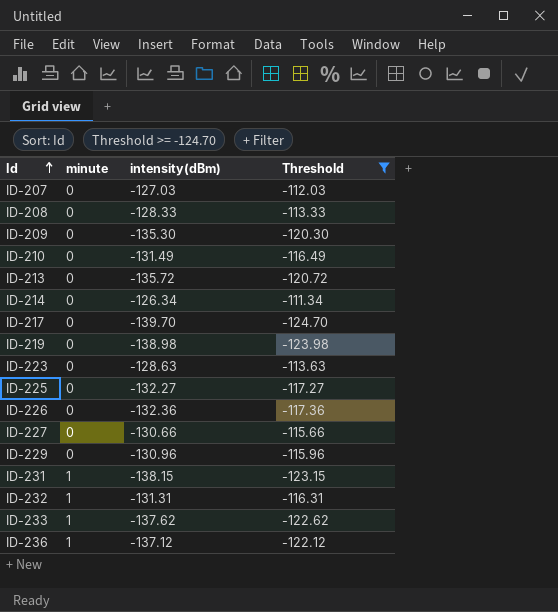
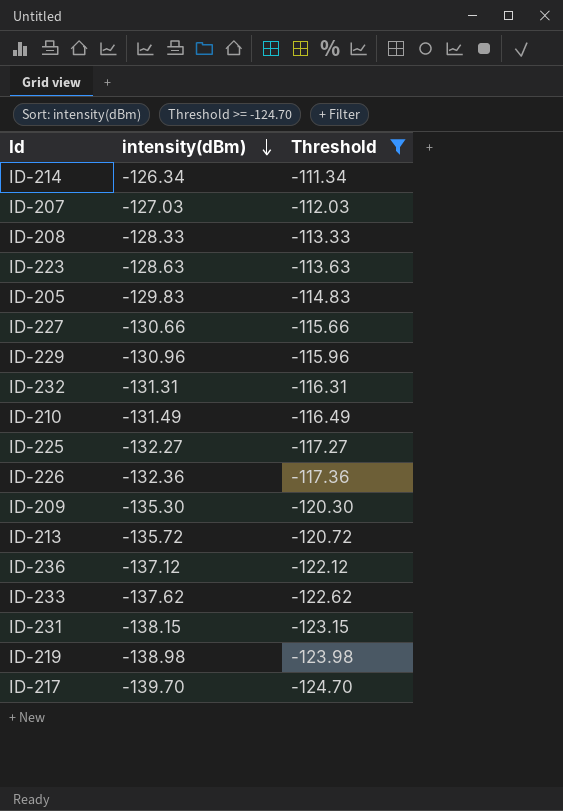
row order: Id ascending -> intensity(dBm) descending
column minute | position: 2 -> none
row ID-205: none -> -129.83 | -114.83

